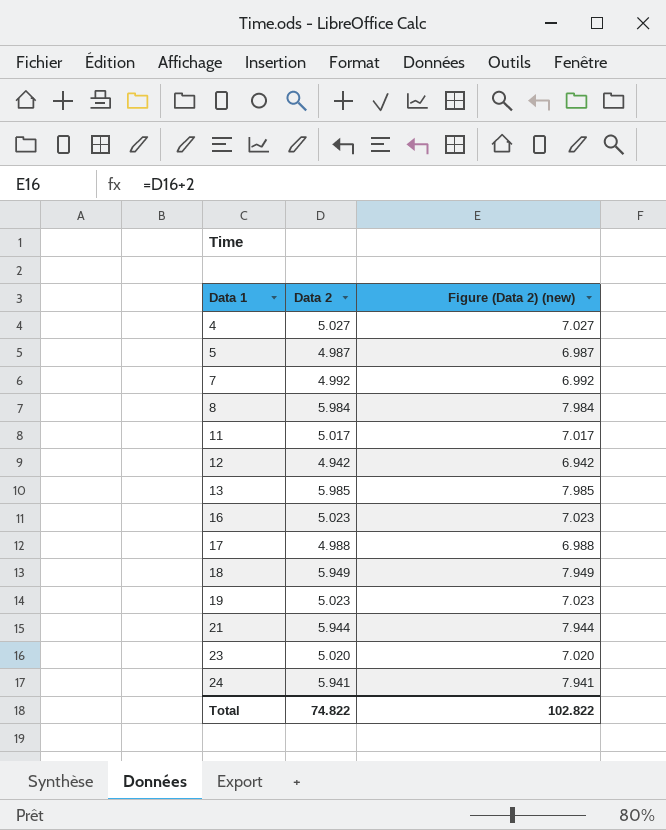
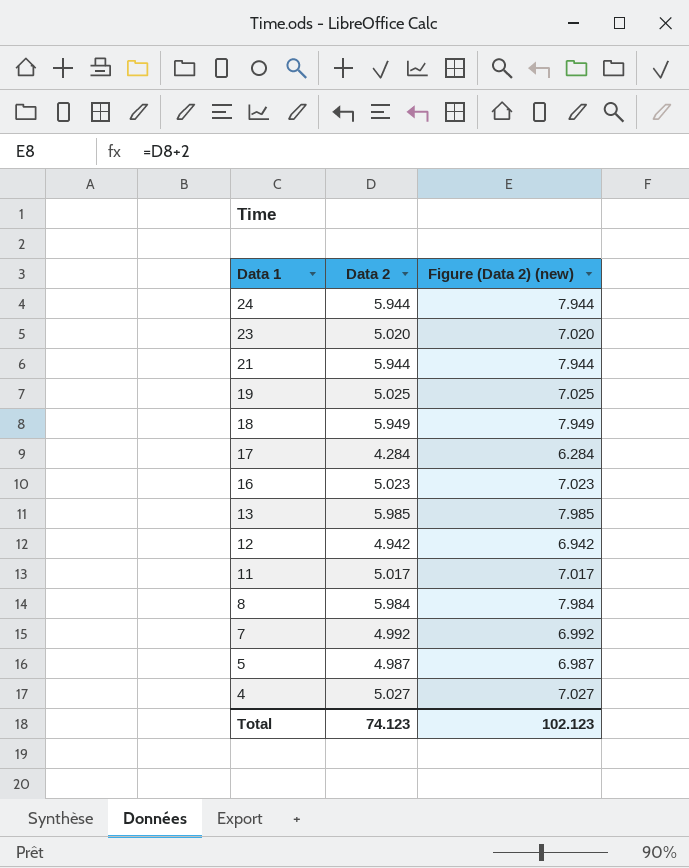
row order: Data 1 ascending -> Data 1 descending
24 | Data 2: 5.941 -> 5.944
24 | Figure (Data 2) (new): 7.941 -> 7.944
19 | Data 2: 5.023 -> 5.025
19 | Figure (Data 2) (new): 7.023 -> 7.025
17 | Data 2: 4.988 -> 4.284
17 | Figure (Data 2) (new): 6.988 -> 6.284
Total | Data 2: 74.822 -> 74.123
Total | Figure (Data 2) (new): 102.822 -> 102.123

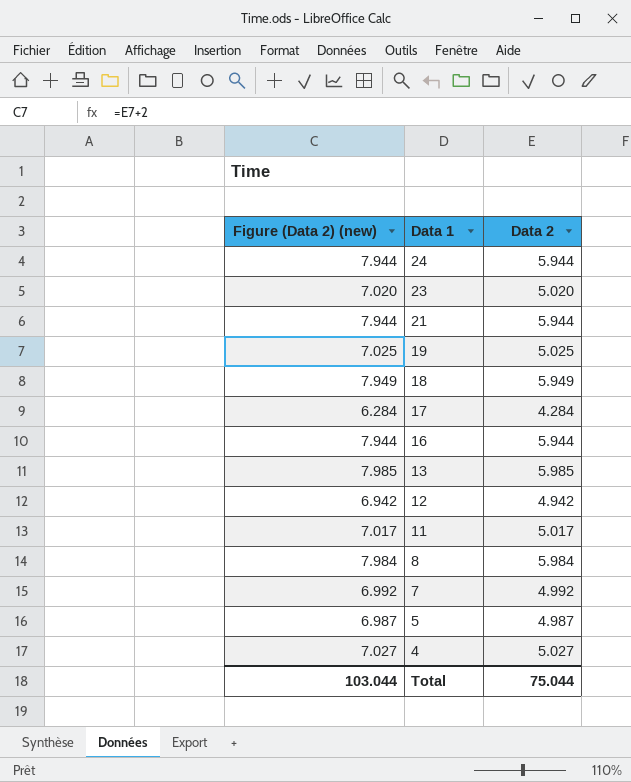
column Figure (Data 2) (new) | position: 3 -> 1
16 | Figure (Data 2) (new): 7.023 -> 7.944
16 | Data 2: 5.023 -> 5.944
Total | Figure (Data 2) (new): 102.123 -> 103.044
Total | Data 2: 74.123 -> 75.044

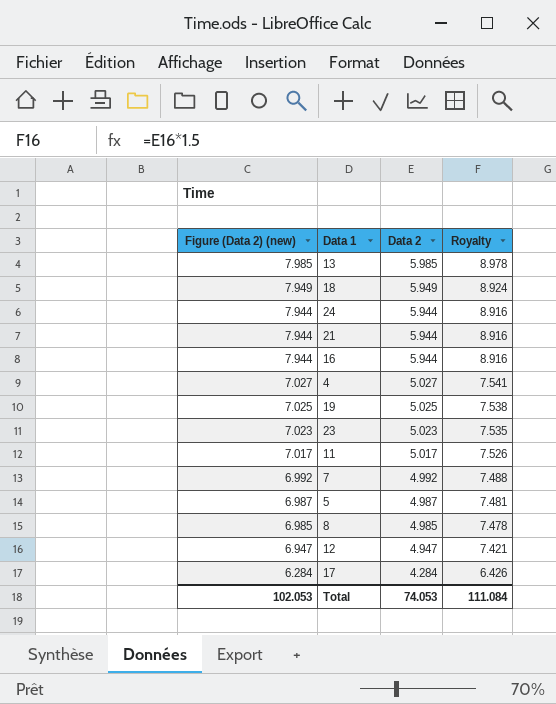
row order: Data 1 descending -> Figure (Data 2) (new) descending
column Royalty | formula: none -> [Data 2] * 1.5
23 | Figure (Data 2) (new): 7.020 -> 7.023
23 | Data 2: 5.020 -> 5.023
8 | Figure (Data 2) (new): 7.984 -> 6.985
8 | Data 2: 5.984 -> 4.985
12 | Figure (Data 2) (new): 6.942 -> 6.947
12 | Data 2: 4.942 -> 4.947
Total | Figure (Data 2) (new): 103.044 -> 102.053
Total | Data 2: 75.044 -> 74.053

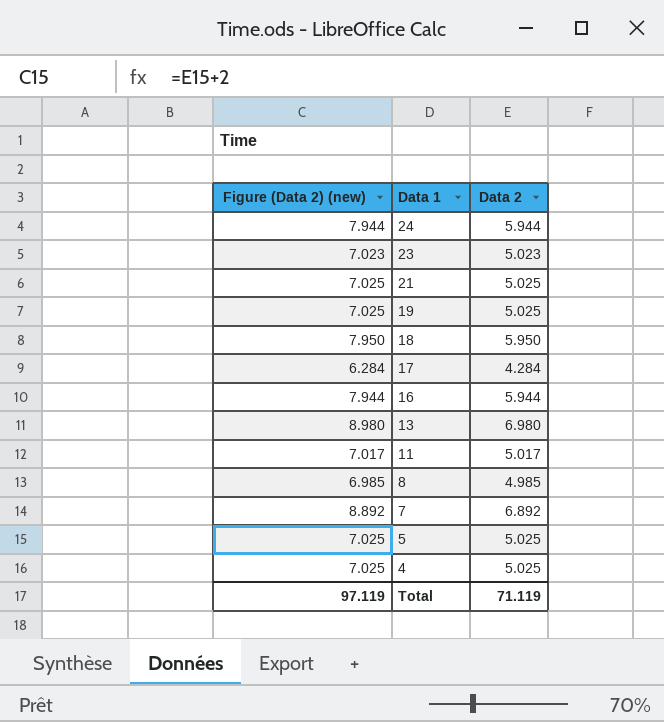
row order: Figure (Data 2) (new) descending -> Data 1 descending
column Royalty | formula: [Data 2] * 1.5 -> none
row 12: 6.947 | 4.947 | 7.421 -> none
21 | Figure (Data 2) (new): 7.944 -> 7.025
21 | Data 2: 5.944 -> 5.025
18 | Figure (Data 2) (new): 7.949 -> 7.950
18 | Data 2: 5.949 -> 5.950
13 | Figure (Data 2) (new): 7.985 -> 8.980
13 | Data 2: 5.985 -> 6.980
7 | Figure (Data 2) (new): 6.992 -> 8.892
7 | Data 2: 4.992 -> 6.892
5 | Figure (Data 2) (new): 6.987 -> 7.025
5 | Data 2: 4.987 -> 5.025
4 | Figure (Data 2) (new): 7.027 -> 7.025
4 | Data 2: 5.027 -> 5.025
Total | Figure (Data 2) (new): 102.053 -> 97.119
Total | Data 2: 74.053 -> 71.119

